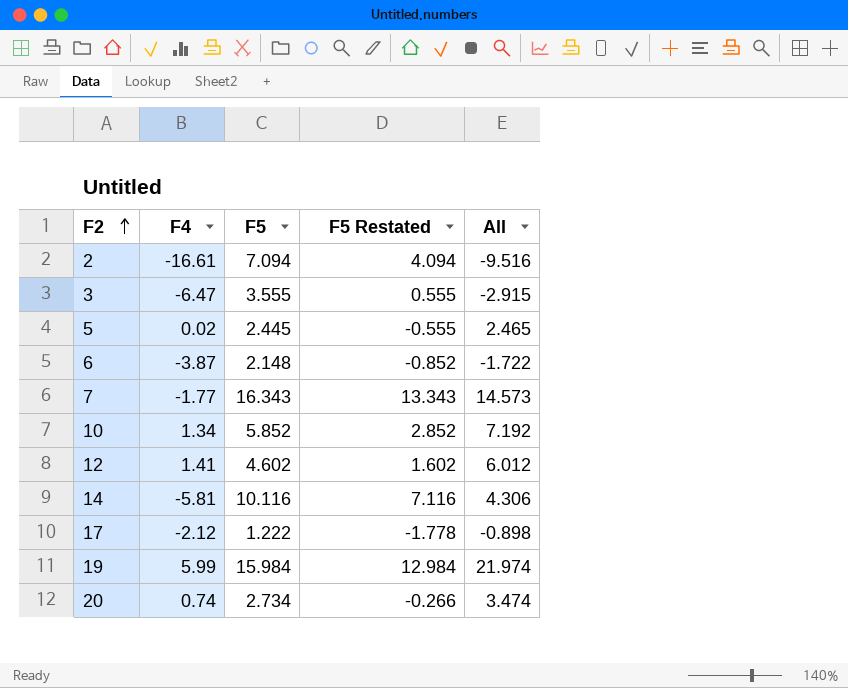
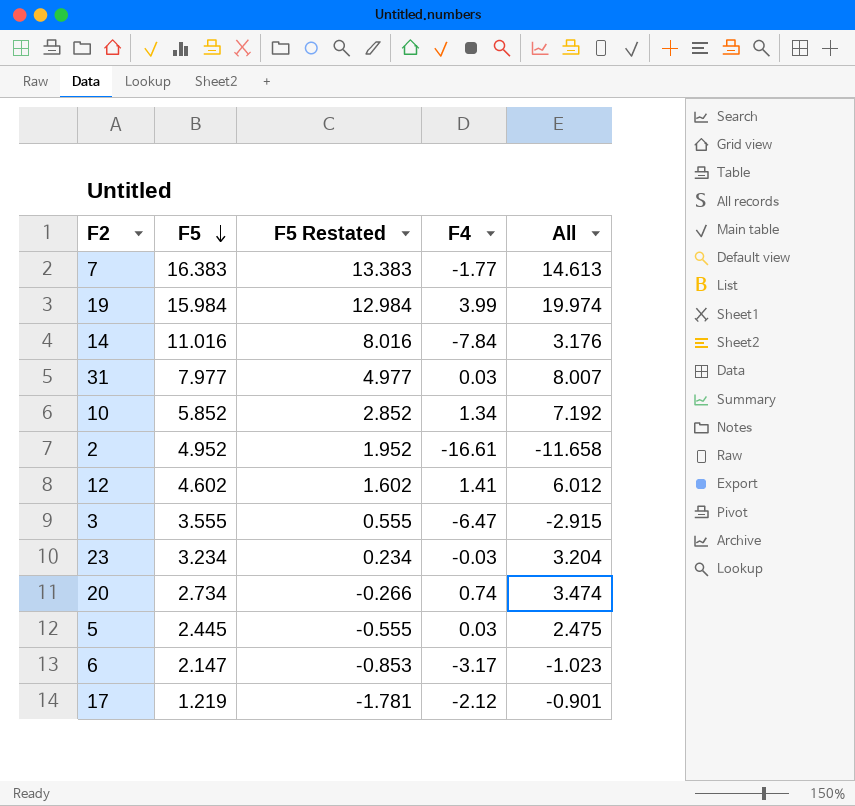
row order: F2 ascending -> F5 descending
column F4 | position: 2 -> 4
7 | F5: 16.343 -> 16.383
7 | F5 Restated: 13.343 -> 13.383
7 | All: 14.573 -> 14.613
19 | F4: 5.99 -> 3.99
19 | All: 21.974 -> 19.974
14 | F5: 10.116 -> 11.016
14 | F5 Restated: 7.116 -> 8.016
14 | F4: -5.81 -> -7.84
14 | All: 4.306 -> 3.176
row 31: none -> 7.977 | 4.977 | 0.03 | 8.007
2 | F5: 7.094 -> 4.952
2 | F5 Restated: 4.094 -> 1.952
2 | All: -9.516 -> -11.658
row 23: none -> 3.234 | 0.234 | -0.03 | 3.204
5 | F4: 0.02 -> 0.03
5 | All: 2.465 -> 2.475
6 | F5: 2.148 -> 2.147
6 | F5 Restated: -0.852 -> -0.853
6 | F4: -3.87 -> -3.17
6 | All: -1.722 -> -1.023
17 | F5: 1.222 -> 1.219
17 | F5 Restated: -1.778 -> -1.781
17 | All: -0.898 -> -0.901

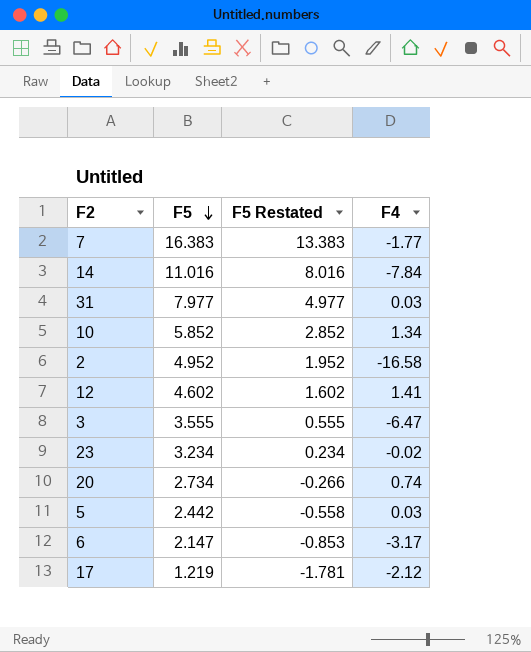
column All | formula: [F5] + [F4] -> none
row 19: 15.984 | 12.984 | 3.99 | 19.974 -> none
2 | F4: -16.61 -> -16.58
23 | F4: -0.03 -> -0.02
5 | F5: 2.445 -> 2.442
5 | F5 Restated: -0.555 -> -0.558

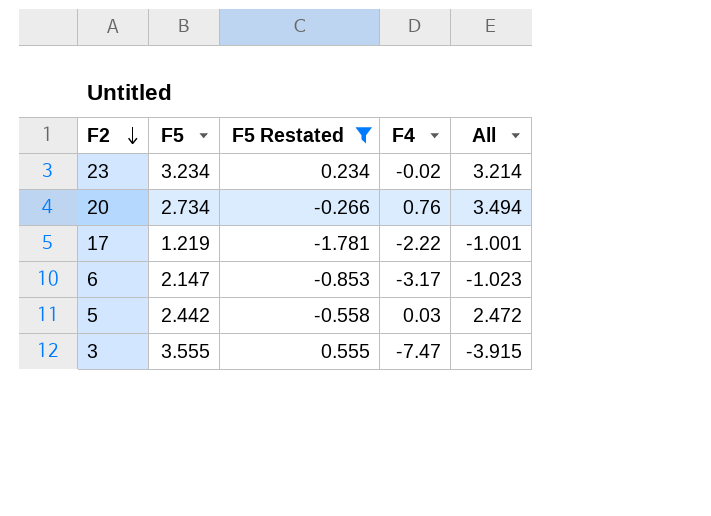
filter: none -> F5 Restated <= 0.555
row order: F5 descending -> F2 descending
column All | formula: none -> [F5] + [F4]
20 | F4: 0.74 -> 0.76
17 | F4: -2.12 -> -2.22
3 | F4: -6.47 -> -7.47

